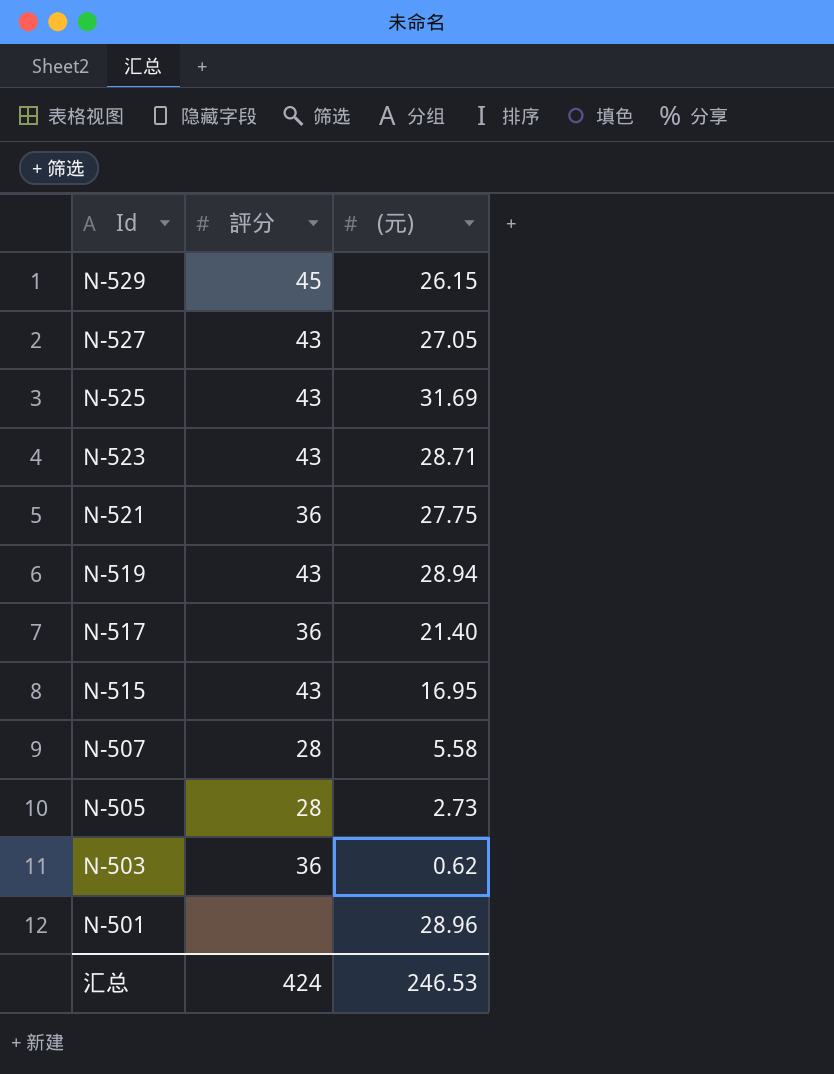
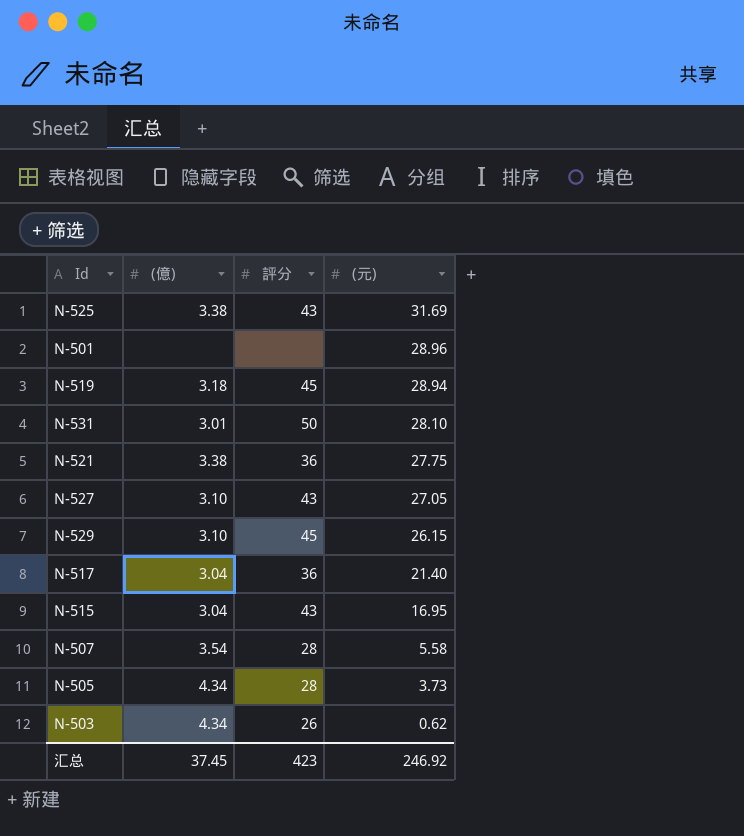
row order: Id descending -> (元) descending
column (億) | position: none -> 2
row N-523: 43 | 28.71 -> none
N-519 | 評分: 43 -> 45
row N-531: none -> 3.01 | 50 | 28.10
N-505 | (元): 2.73 -> 3.73
N-503 | 評分: 36 -> 26
汇总 | 評分: 424 -> 423
汇总 | (元): 246.53 -> 246.92

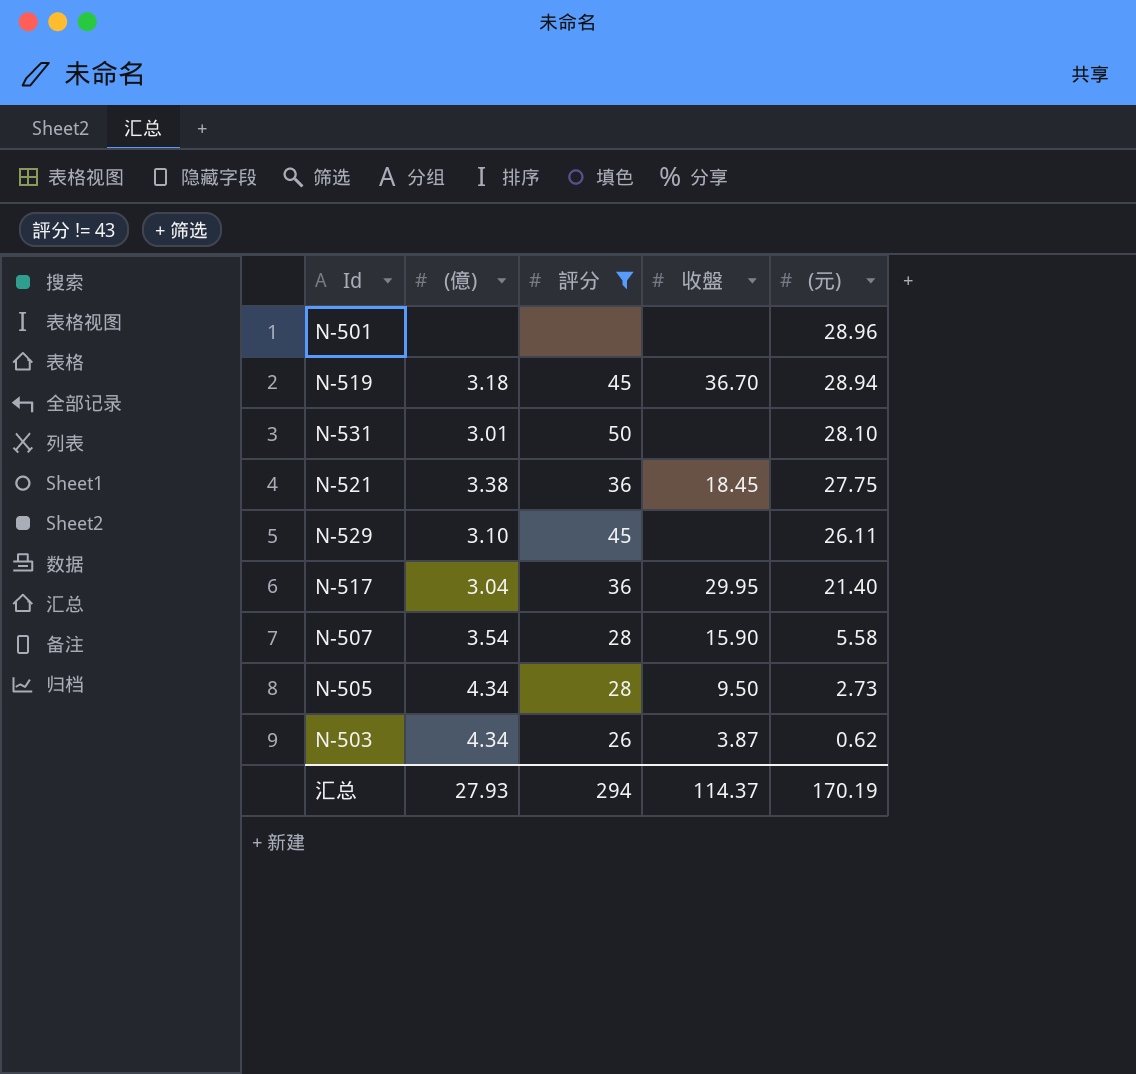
filter: none -> 評分 != 43
column 收盤 | position: none -> 4
N-529 | (元): 26.15 -> 26.11
N-505 | (元): 3.73 -> 2.73
汇总 | (億): 37.45 -> 27.93
汇总 | 評分: 423 -> 294
汇总 | (元): 246.92 -> 170.19

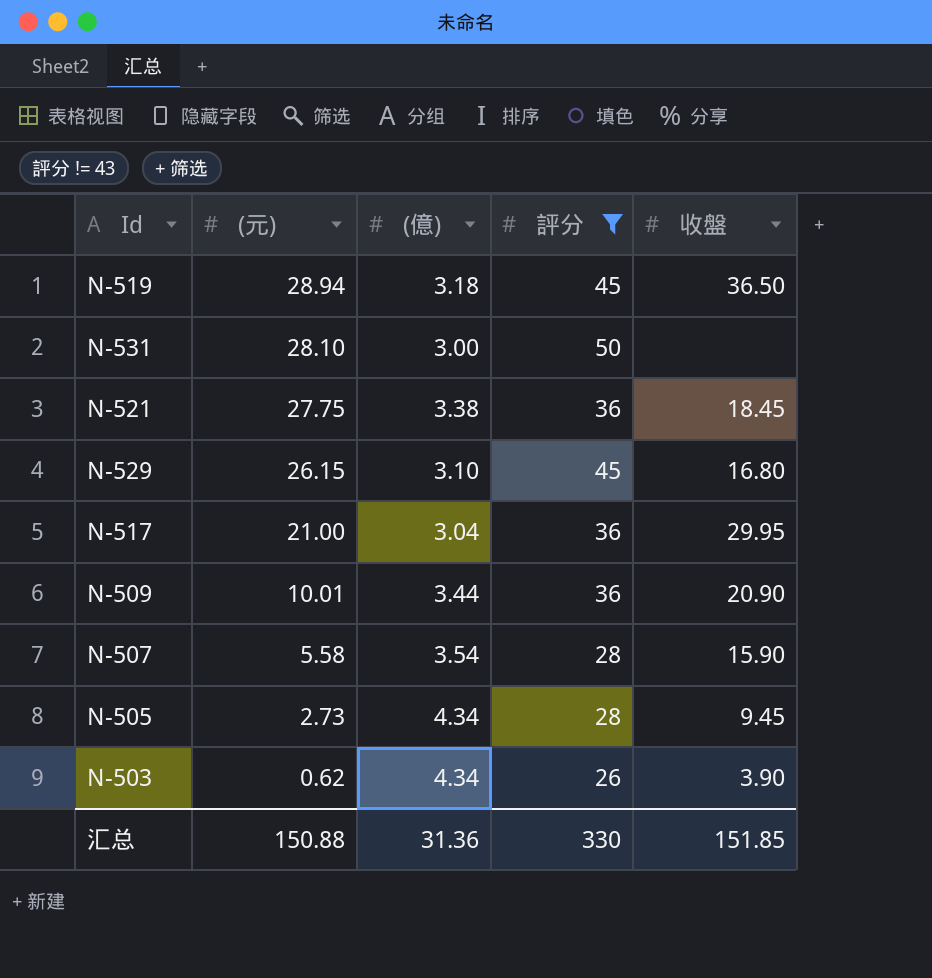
column (元) | position: 5 -> 2
row N-501: none | none | none | 28.96 -> none
N-519 | 收盤: 36.70 -> 36.50
N-531 | (億): 3.01 -> 3.00
N-529 | (元): 26.11 -> 26.15
N-529 | 收盤: none -> 16.80
N-517 | (元): 21.40 -> 21.00
row N-509: none -> 10.01 | 3.44 | 36 | 20.90
N-505 | 收盤: 9.50 -> 9.45
N-503 | 收盤: 3.87 -> 3.90
汇总 | (元): 170.19 -> 150.88
汇总 | (億): 27.93 -> 31.36
汇总 | 評分: 294 -> 330
汇总 | 收盤: 114.37 -> 151.85

